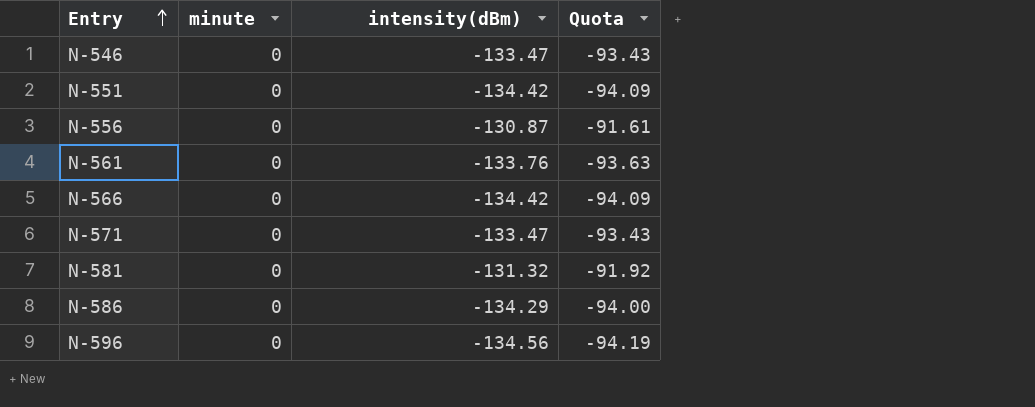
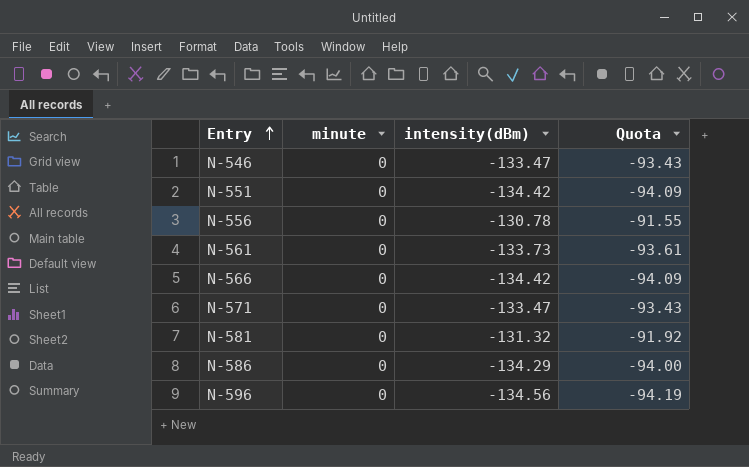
N-556 | intensity(dBm): -130.87 -> -130.78
N-556 | Quota: -91.61 -> -91.55
N-561 | intensity(dBm): -133.76 -> -133.73
N-561 | Quota: -93.63 -> -93.61

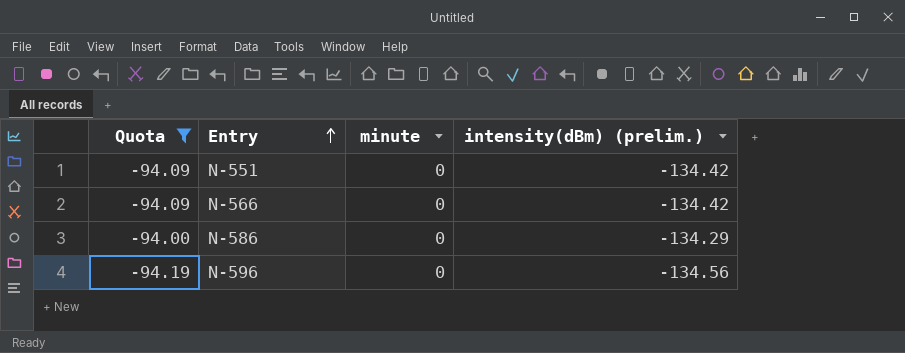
filter: none -> Quota <= -94.00
column Quota | position: 4 -> 1
column name: intensity(dBm) -> intensity(dBm) (prelim.)

